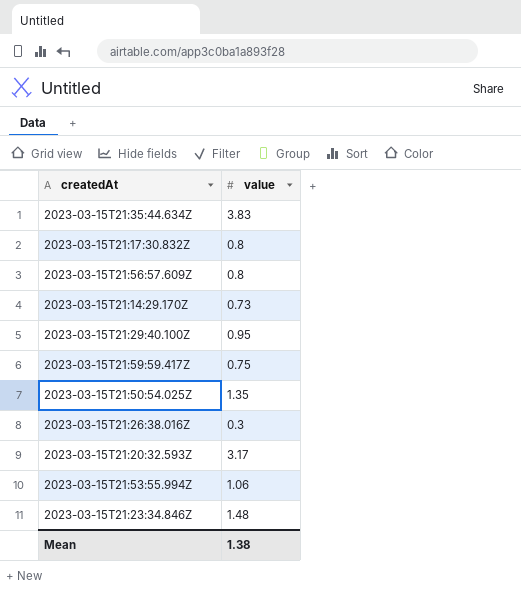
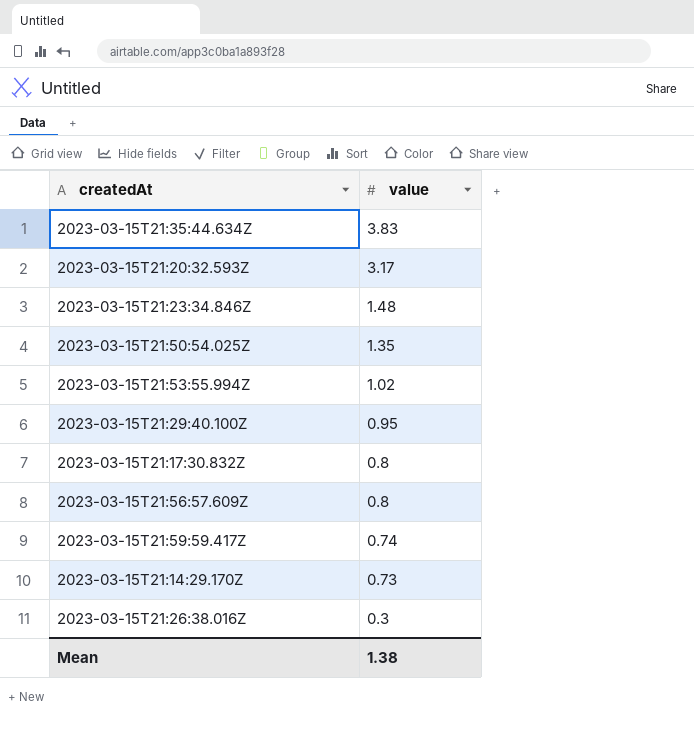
row order: none -> value descending
2023-03-15T21:53:55.994Z | value: 1.06 -> 1.02
2023-03-15T21:59:59.417Z | value: 0.75 -> 0.74

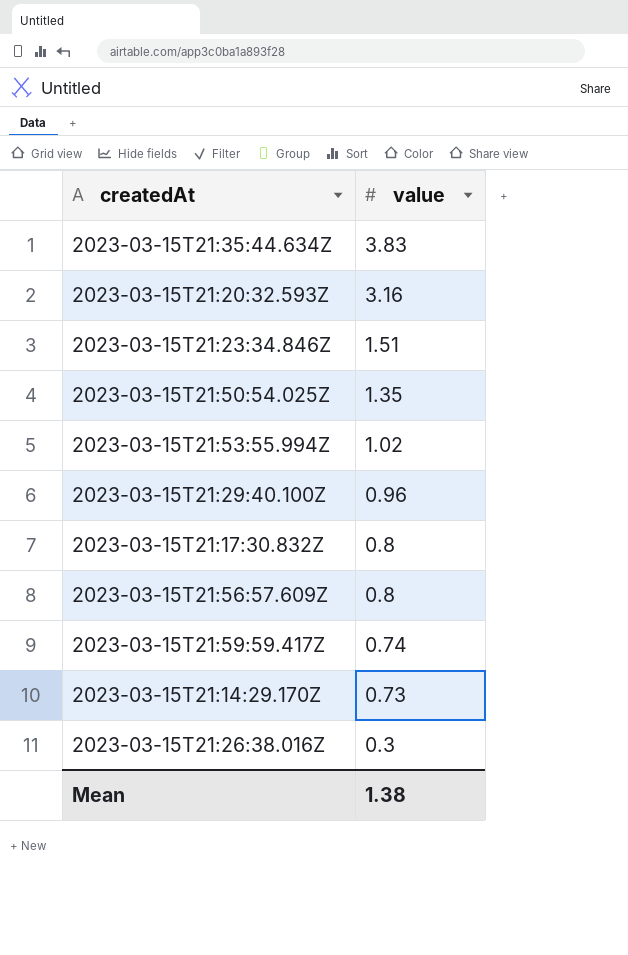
2023-03-15T21:20:32.593Z | value: 3.17 -> 3.16
2023-03-15T21:23:34.846Z | value: 1.48 -> 1.51
2023-03-15T21:29:40.100Z | value: 0.95 -> 0.96

